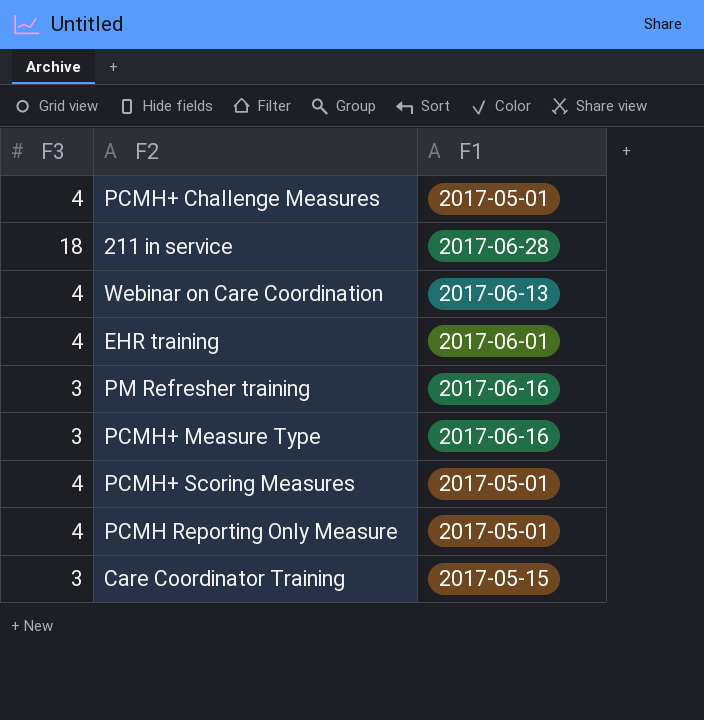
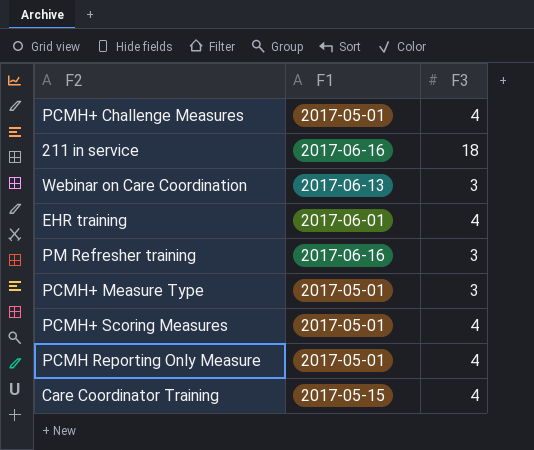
column F3 | position: 1 -> 3
211 in service | F1: 2017-06-28 -> 2017-06-16
Webinar on Care Coordination | F3: 4 -> 3
PCMH+ Measure Type | F1: 2017-06-16 -> 2017-05-01
Care Coordinator Training | F3: 3 -> 4

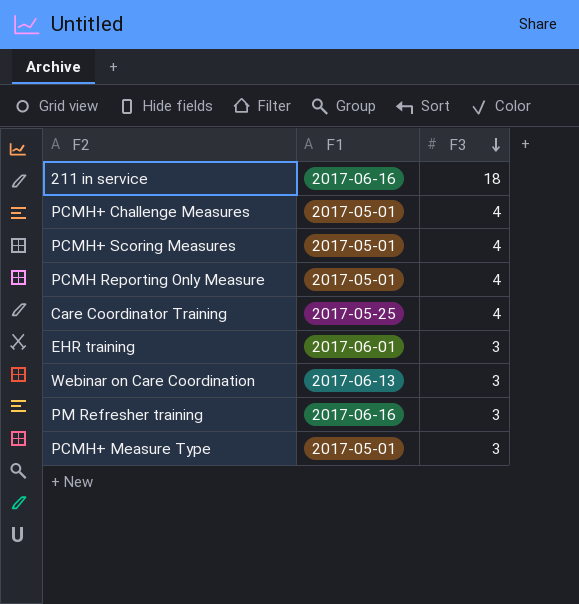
row order: none -> F3 descending
Care Coordinator Training | F1: 2017-05-15 -> 2017-05-25
EHR training | F3: 4 -> 3

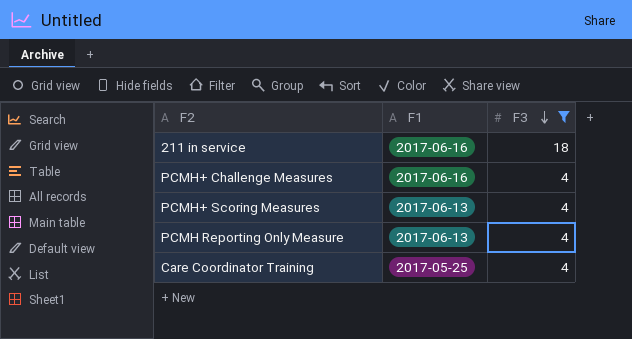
filter: none -> F3 != 3
PCMH+ Challenge Measures | F1: 2017-05-01 -> 2017-06-16
PCMH+ Scoring Measures | F1: 2017-05-01 -> 2017-06-13
PCMH Reporting Only Measure | F1: 2017-05-01 -> 2017-06-13

